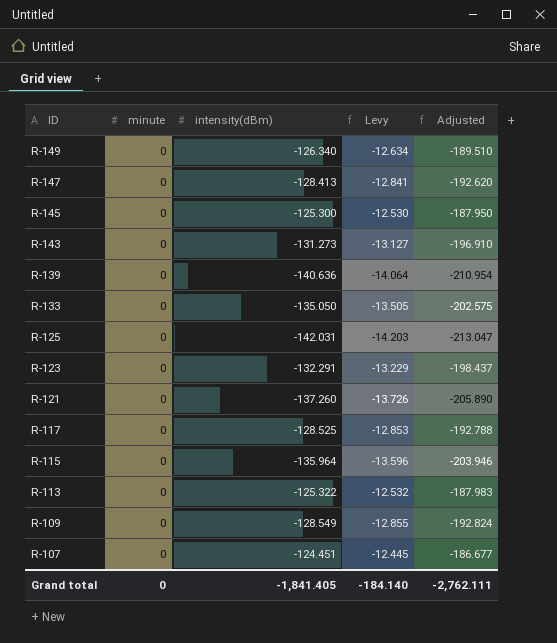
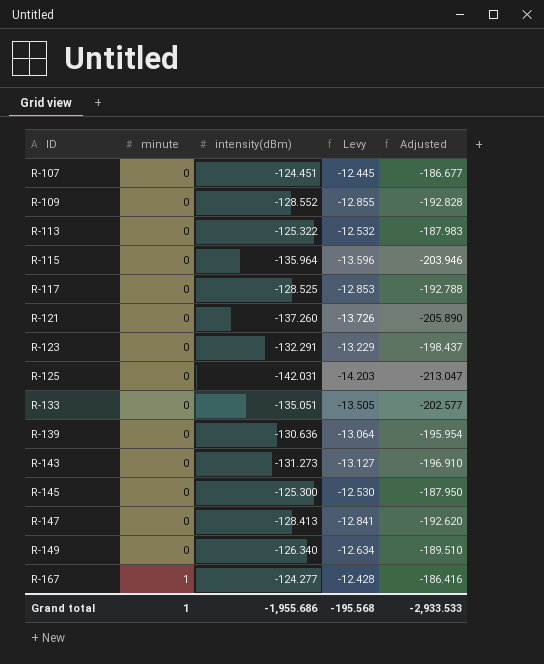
row order: ID descending -> ID ascending
R-109 | intensity(dBm): -128.549 -> -128.552
R-109 | Adjusted: -192.824 -> -192.828
R-133 | intensity(dBm): -135.050 -> -135.051
R-133 | Adjusted: -202.575 -> -202.577
R-139 | intensity(dBm): -140.636 -> -130.636
R-139 | Levy: -14.064 -> -13.064
R-139 | Adjusted: -210.954 -> -195.954
row R-167: none -> 1 | -124.277 | -12.428 | -186.416
Grand total | minute: 0 -> 1
Grand total | intensity(dBm): -1,841.405 -> -1,955.686
Grand total | Levy: -184.140 -> -195.568
Grand total | Adjusted: -2,762.111 -> -2,933.533

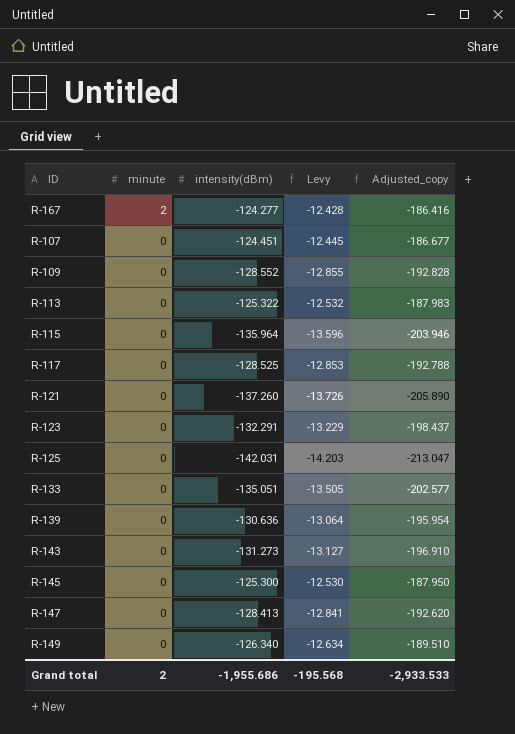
row order: ID ascending -> minute descending
column name: Adjusted -> Adjusted_copy
R-167 | minute: 1 -> 2
Grand total | minute: 1 -> 2

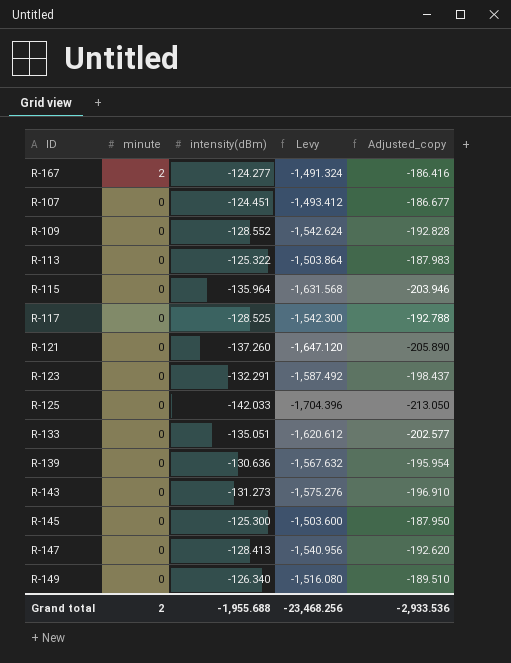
column Levy | formula: [intensity(dBm)] * 0.1 -> [intensity(dBm)] * 12
R-125 | intensity(dBm): -142.031 -> -142.033
R-125 | Adjusted_copy: -213.047 -> -213.050
Grand total | intensity(dBm): -1,955.686 -> -1,955.688
Grand total | Levy: -195.568 -> -23,468.256
Grand total | Adjusted_copy: -2,933.533 -> -2,933.536

